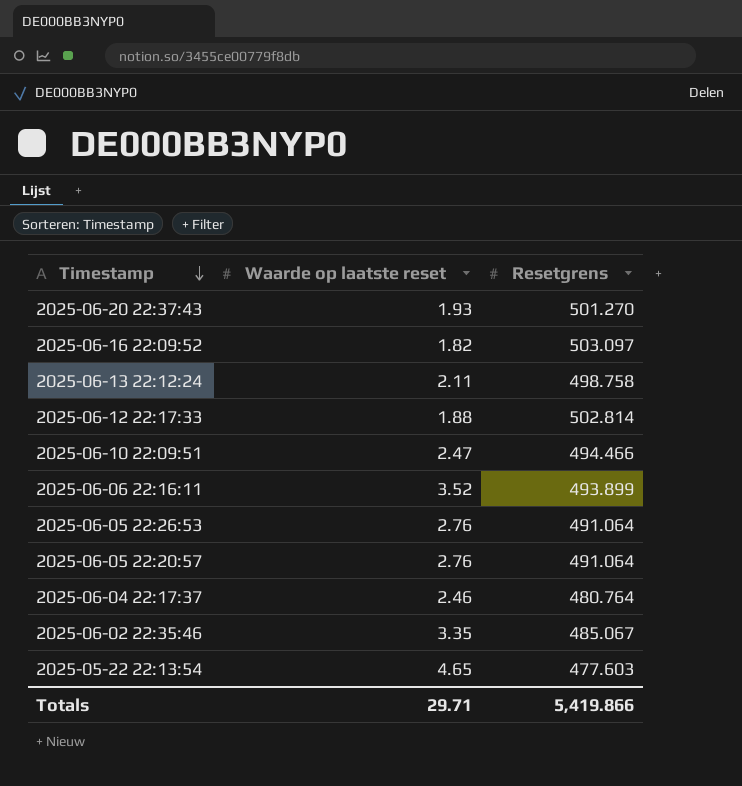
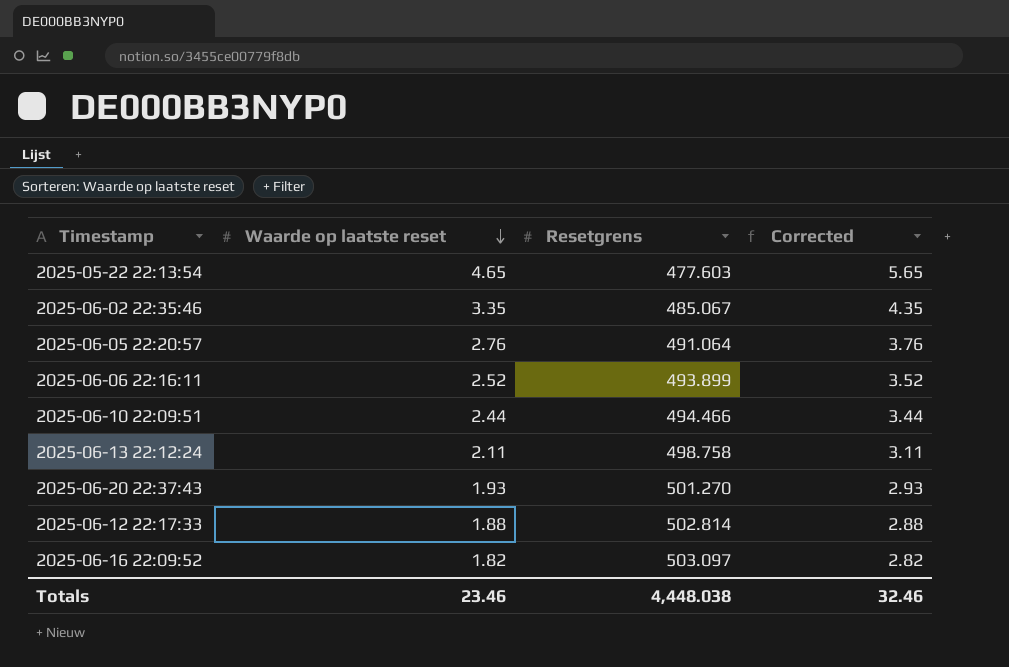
row order: Timestamp descending -> Waarde op laatste reset descending
column Corrected | formula: none -> [Waarde op laatste reset] + 1
row 2025-06-05 22:26:53: 2.76 | 491.064 -> none
row 2025-06-04 22:17:37: 2.46 | 480.764 -> none
2025-06-06 22:16:11 | Waarde op laatste reset: 3.52 -> 2.52
2025-06-10 22:09:51 | Waarde op laatste reset: 2.47 -> 2.44
Totals | Waarde op laatste reset: 29.71 -> 23.46
Totals | Resetgrens: 5,419.866 -> 4,448.038

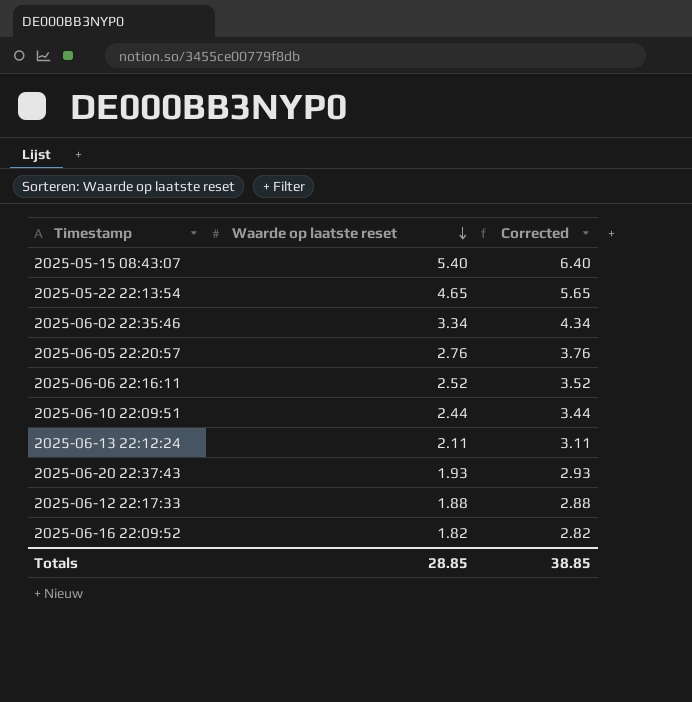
column Resetgrens | position: 3 -> none
row 2025-05-15 08:43:07: none -> 5.40 | 6.40
2025-06-02 22:35:46 | Waarde op laatste reset: 3.35 -> 3.34
2025-06-02 22:35:46 | Corrected: 4.35 -> 4.34
Totals | Waarde op laatste reset: 23.46 -> 28.85
Totals | Corrected: 32.46 -> 38.85

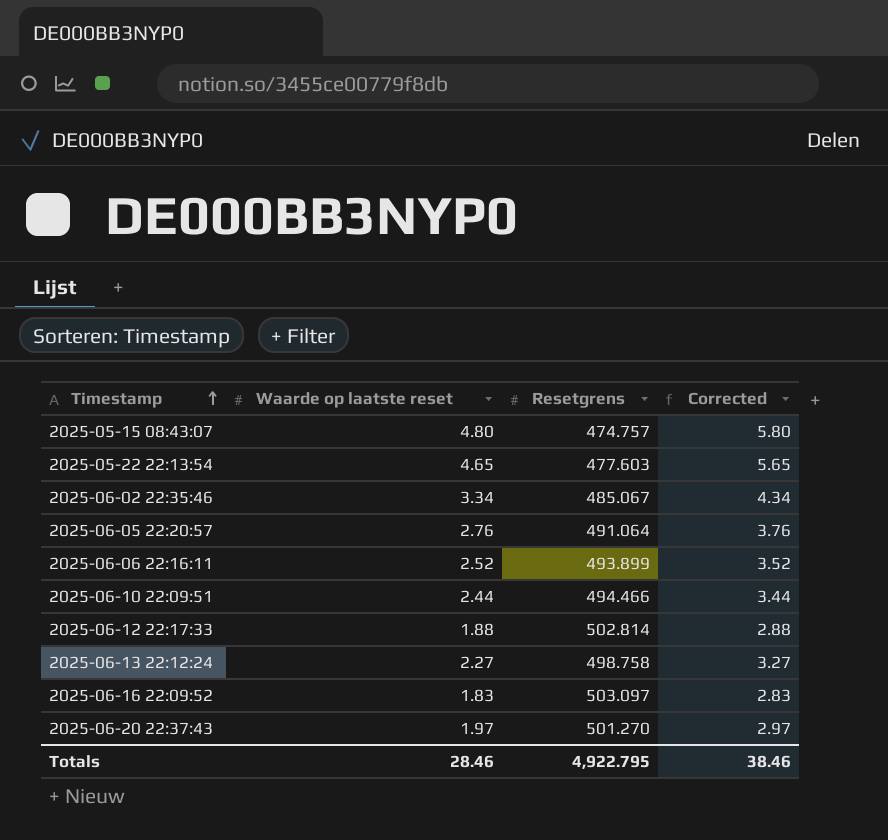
row order: Waarde op laatste reset descending -> Timestamp ascending
column Resetgrens | position: none -> 3
2025-05-15 08:43:07 | Waarde op laatste reset: 5.40 -> 4.80
2025-05-15 08:43:07 | Corrected: 6.40 -> 5.80
2025-06-13 22:12:24 | Waarde op laatste reset: 2.11 -> 2.27
2025-06-13 22:12:24 | Corrected: 3.11 -> 3.27
2025-06-16 22:09:52 | Waarde op laatste reset: 1.82 -> 1.83
2025-06-16 22:09:52 | Corrected: 2.82 -> 2.83
2025-06-20 22:37:43 | Waarde op laatste reset: 1.93 -> 1.97
2025-06-20 22:37:43 | Corrected: 2.93 -> 2.97
Totals | Waarde op laatste reset: 28.85 -> 28.46
Totals | Corrected: 38.85 -> 38.46

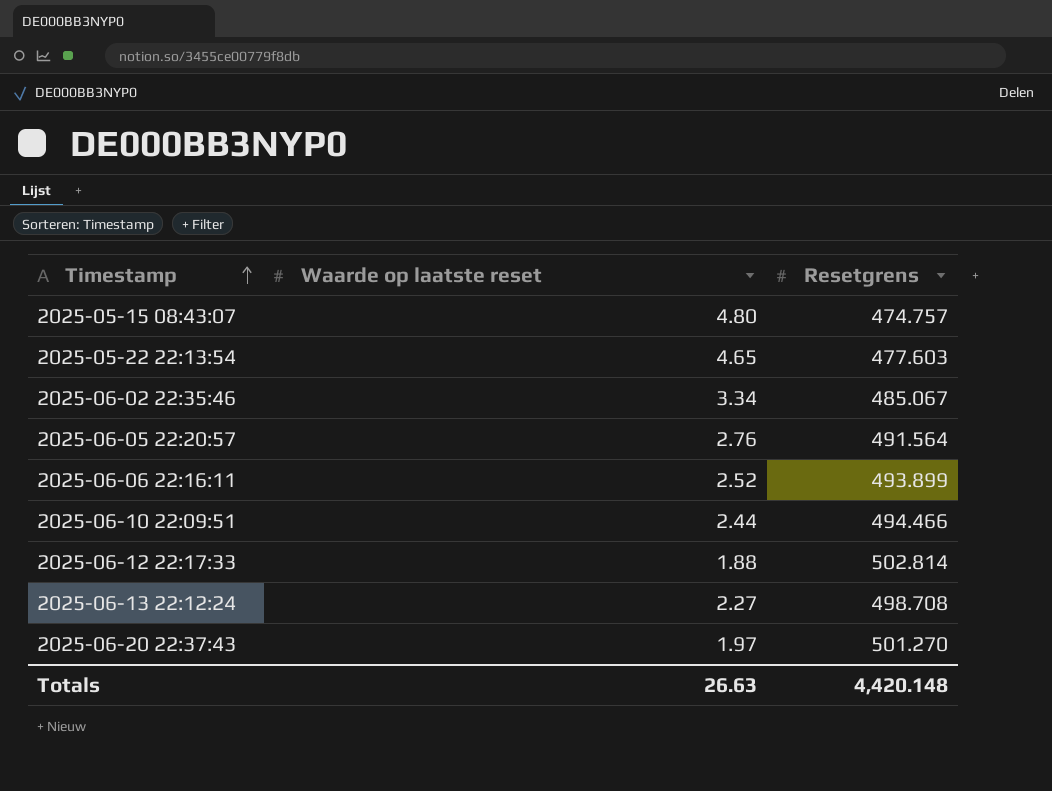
column Corrected | formula: [Waarde op laatste reset] + 1 -> none
row 2025-06-16 22:09:52: 1.83 | 503.097 | 2.83 -> none
2025-06-05 22:20:57 | Resetgrens: 491.064 -> 491.564
2025-06-13 22:12:24 | Resetgrens: 498.758 -> 498.708
Totals | Waarde op laatste reset: 28.46 -> 26.63
Totals | Resetgrens: 4,922.795 -> 4,420.148

